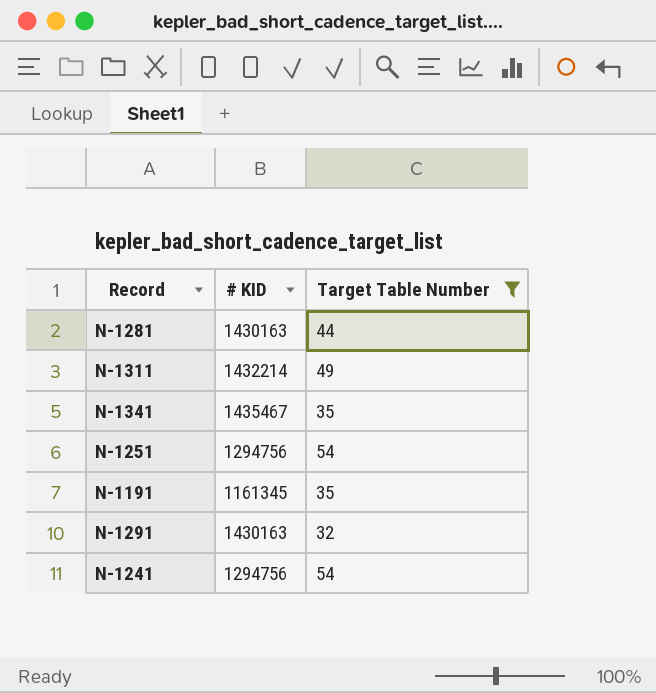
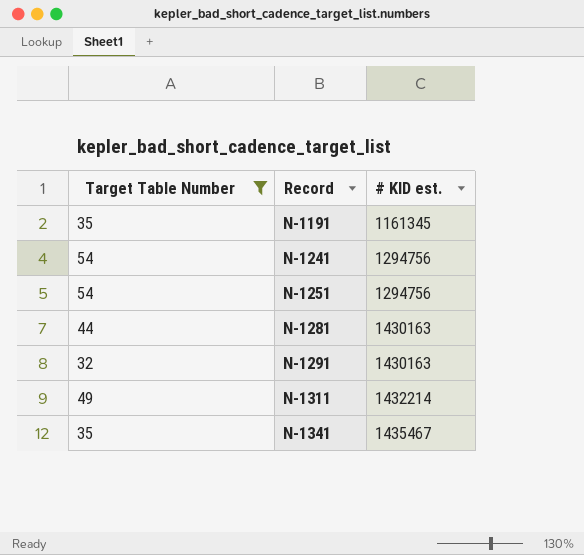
row order: none -> Record ascending
column Target Table Number | position: 3 -> 1
column name: # KID -> # KID est.

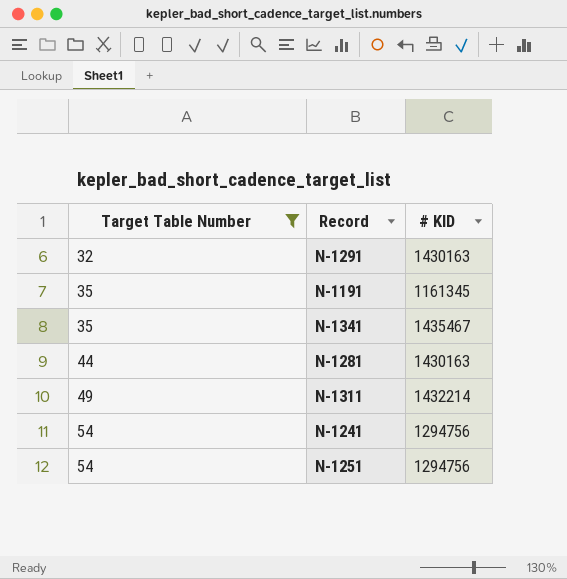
row order: Record ascending -> Target Table Number ascending
column name: # KID est. -> # KID

